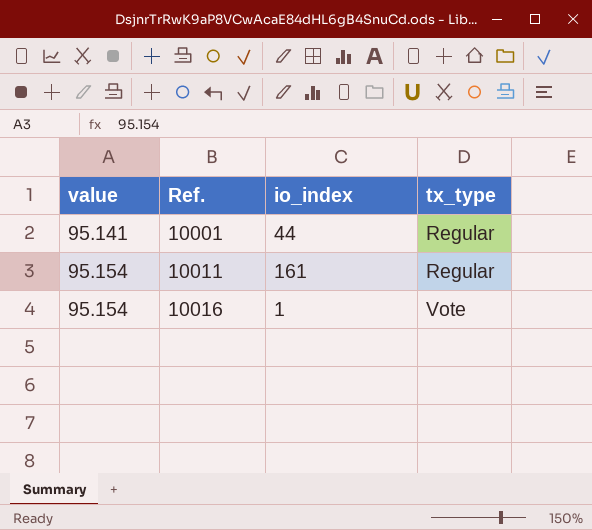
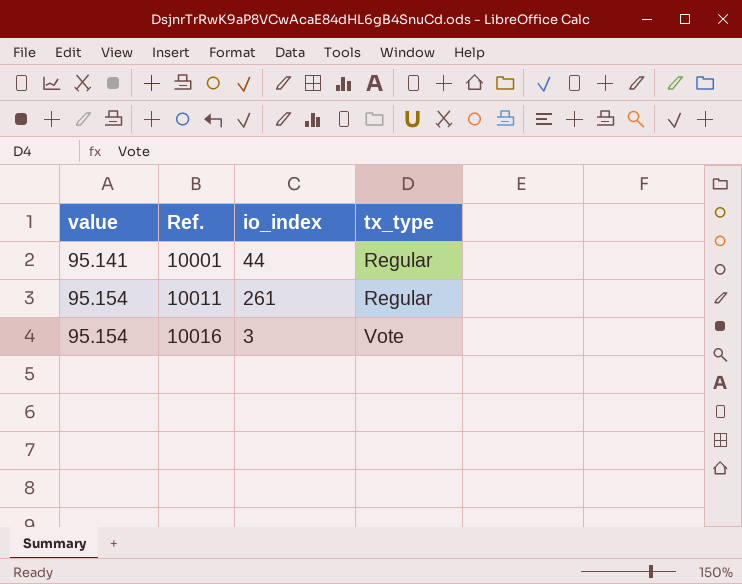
10011 | io_index: 161 -> 261
10016 | io_index: 1 -> 3

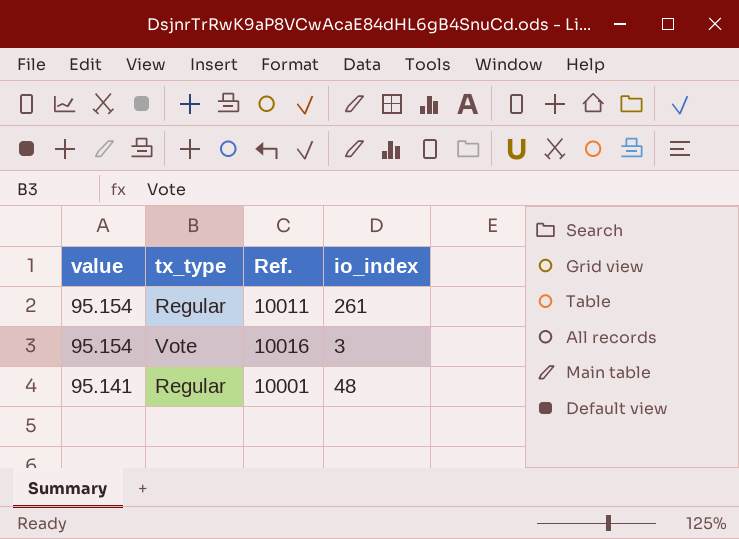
row order: value ascending -> value descending
column tx_type | position: 4 -> 2
10001 | io_index: 44 -> 48

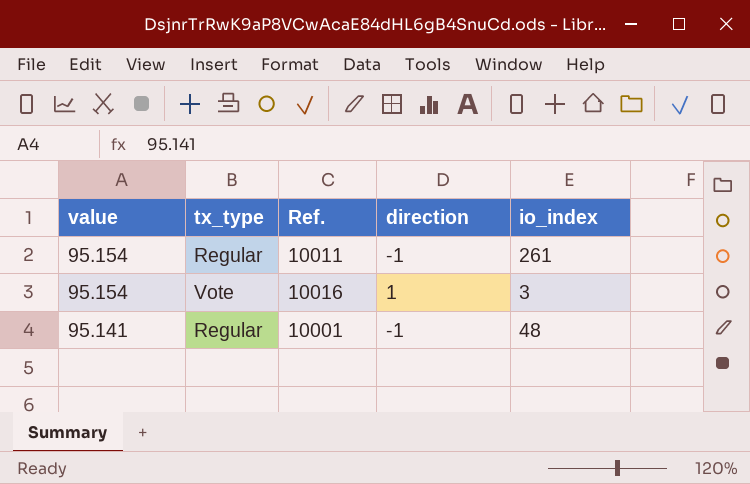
column direction | position: none -> 4

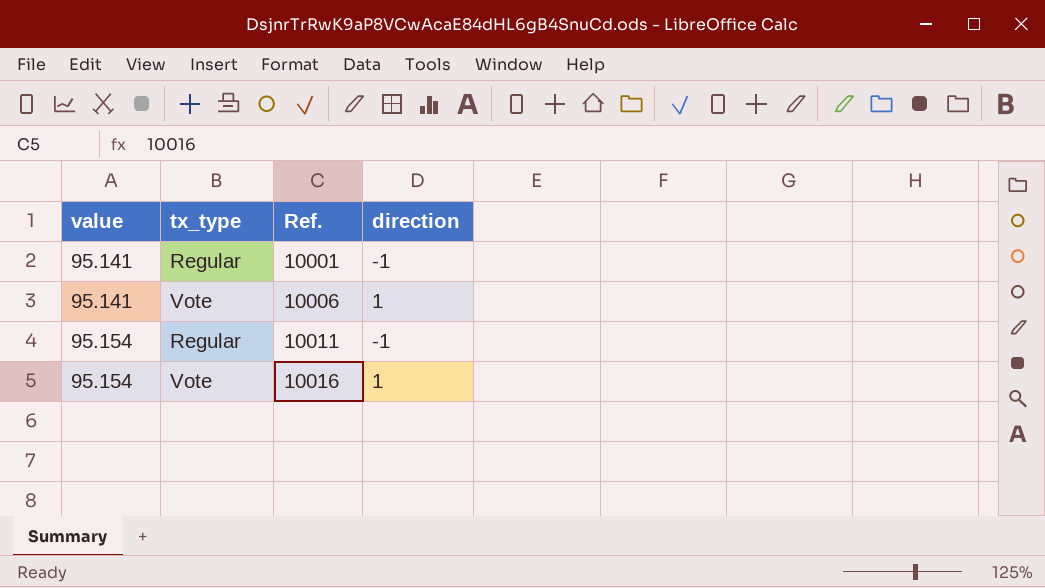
row order: value descending -> value ascending
column io_index | position: 5 -> none
row 10006: none -> 95.141 | Vote | 1

